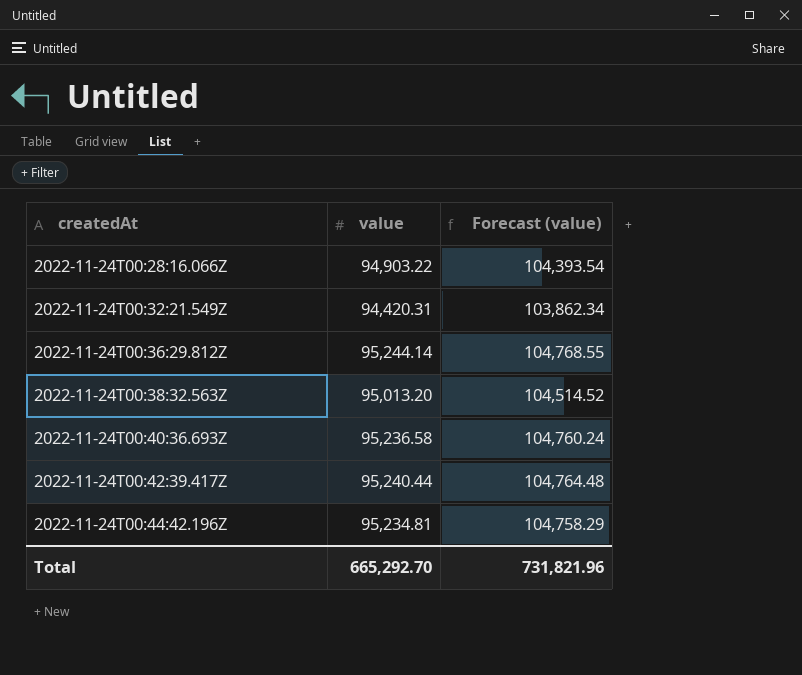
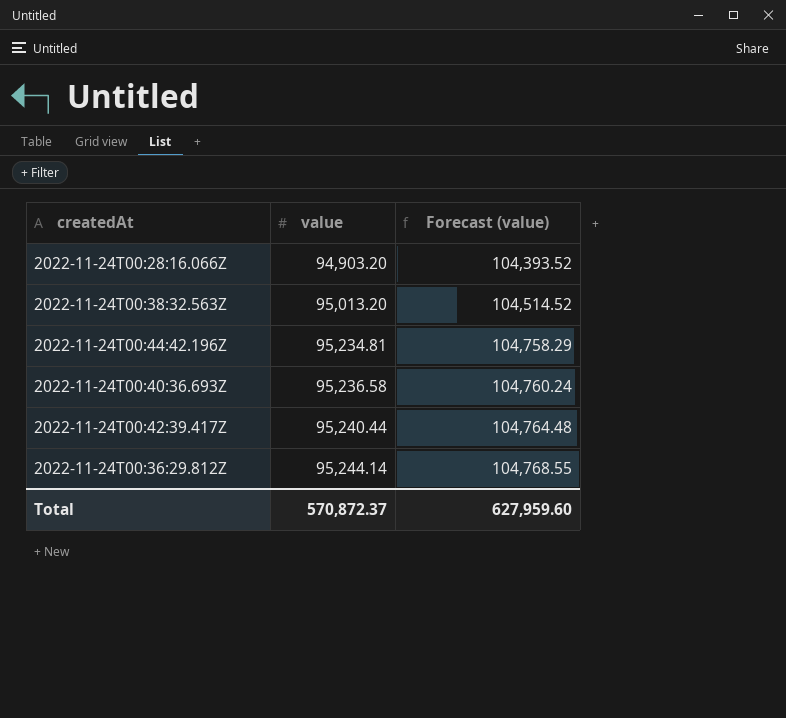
row order: createdAt ascending -> value ascending
row 2022-11-24T00:32:21.549Z: 94,420.31 | 103,862.34 -> none
2022-11-24T00:28:16.066Z | value: 94,903.22 -> 94,903.20
2022-11-24T00:28:16.066Z | Forecast (value): 104,393.54 -> 104,393.52
Total | value: 665,292.70 -> 570,872.37
Total | Forecast (value): 731,821.96 -> 627,959.60

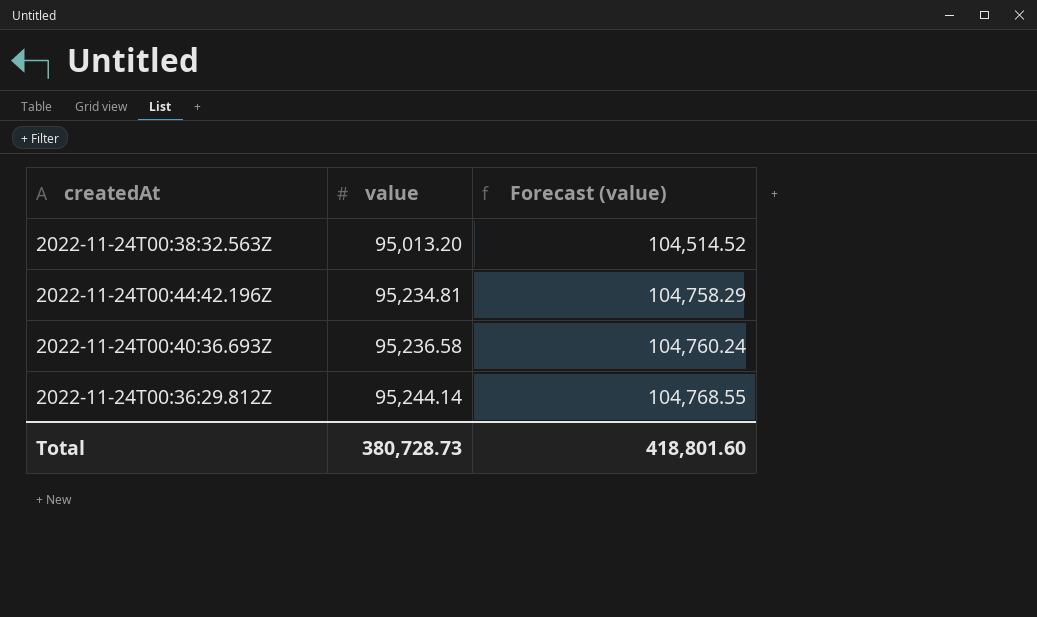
row 2022-11-24T00:28:16.066Z: 94,903.20 | 104,393.52 -> none
row 2022-11-24T00:42:39.417Z: 95,240.44 | 104,764.48 -> none
Total | value: 570,872.37 -> 380,728.73
Total | Forecast (value): 627,959.60 -> 418,801.60

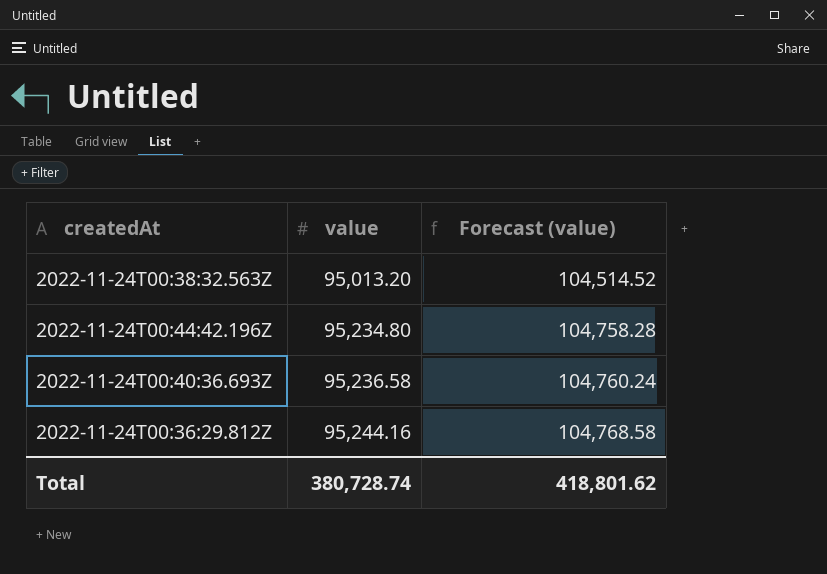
2022-11-24T00:44:42.196Z | value: 95,234.81 -> 95,234.80
2022-11-24T00:44:42.196Z | Forecast (value): 104,758.29 -> 104,758.28
2022-11-24T00:36:29.812Z | value: 95,244.14 -> 95,244.16
2022-11-24T00:36:29.812Z | Forecast (value): 104,768.55 -> 104,768.58
Total | value: 380,728.73 -> 380,728.74
Total | Forecast (value): 418,801.60 -> 418,801.62

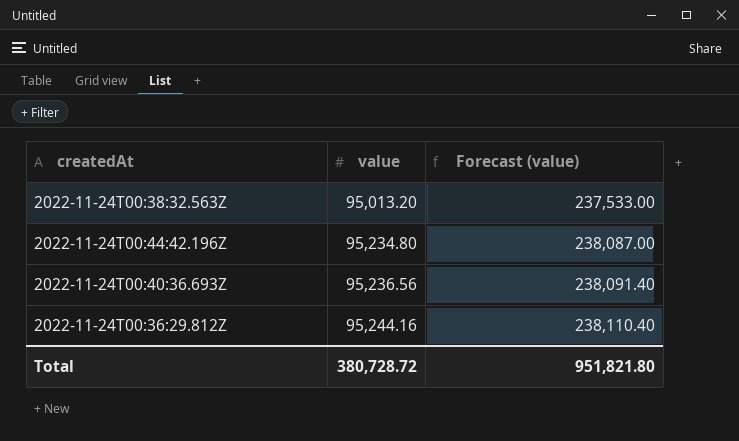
column Forecast (value) | formula: [value] * 1.1 -> [value] * 2.5
2022-11-24T00:40:36.693Z | value: 95,236.58 -> 95,236.56
Total | value: 380,728.74 -> 380,728.72
Total | Forecast (value): 418,801.62 -> 951,821.80

